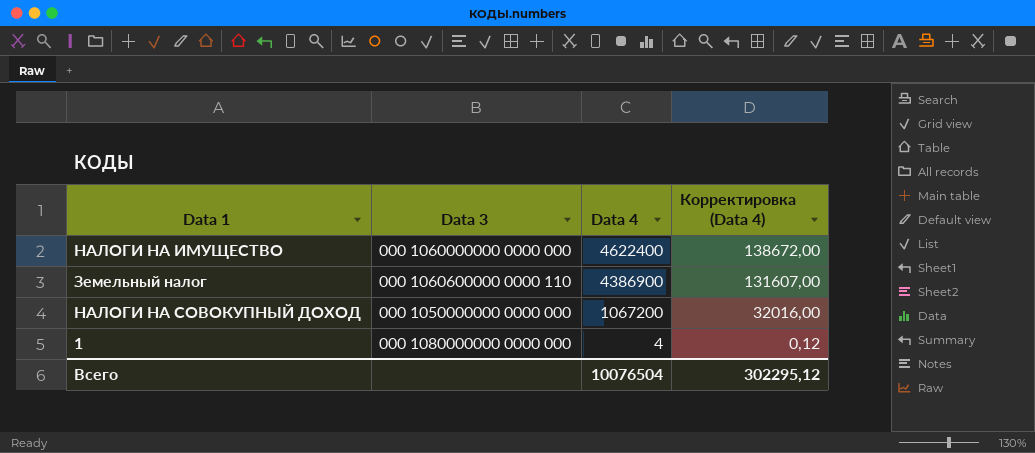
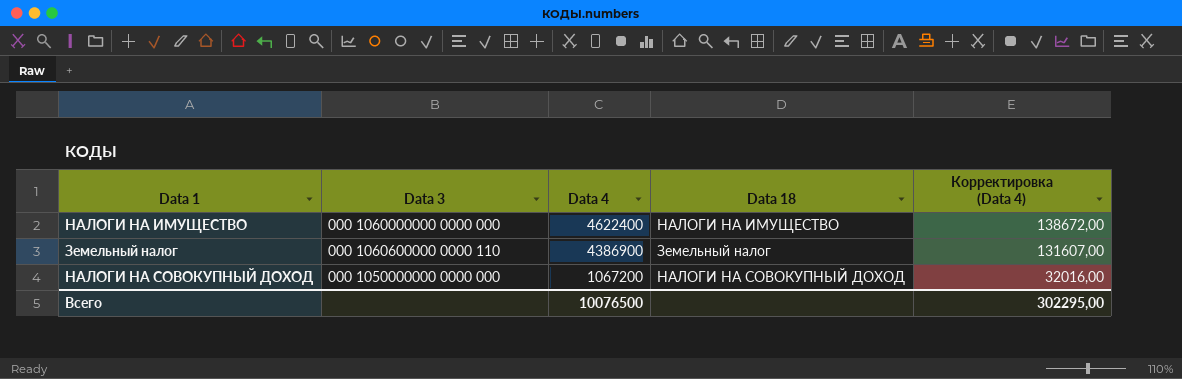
column Data 18 | position: none -> 4
row 1: 000 1080000000 0000 000 | 4 | 0,12 -> none
Всего | Data 4: 10076504 -> 10076500
Всего | Корректировка (Data 4): 302295,12 -> 302295,00

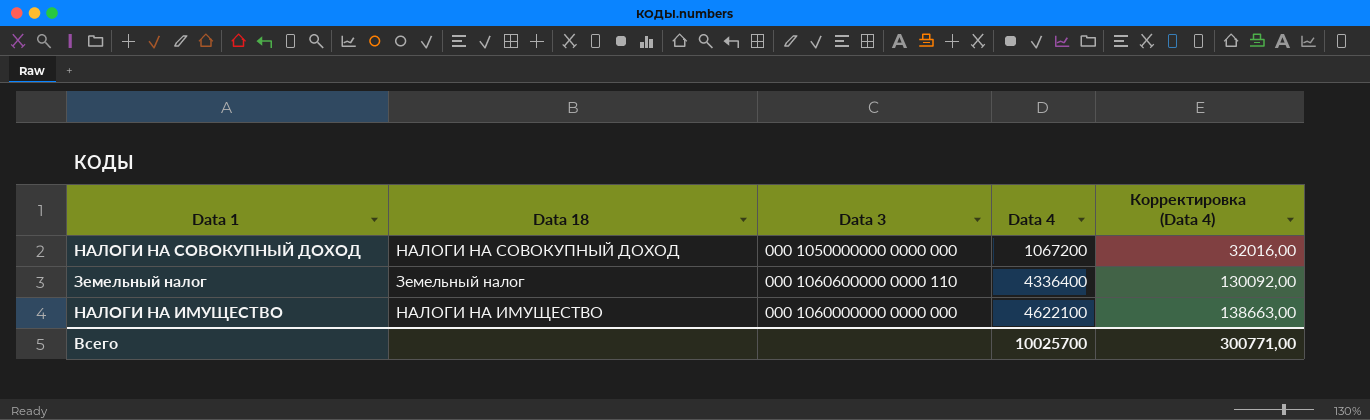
row order: Data 4 descending -> Data 4 ascending
column Data 18 | position: 4 -> 2
Земельный налог | Data 4: 4386900 -> 4336400
Земельный налог | Корректировка (Data 4): 131607,00 -> 130092,00
НАЛОГИ НА ИМУЩЕСТВО | Data 4: 4622400 -> 4622100
НАЛОГИ НА ИМУЩЕСТВО | Корректировка (Data 4): 138672,00 -> 138663,00
Всего | Data 4: 10076500 -> 10025700
Всего | Корректировка (Data 4): 302295,00 -> 300771,00

